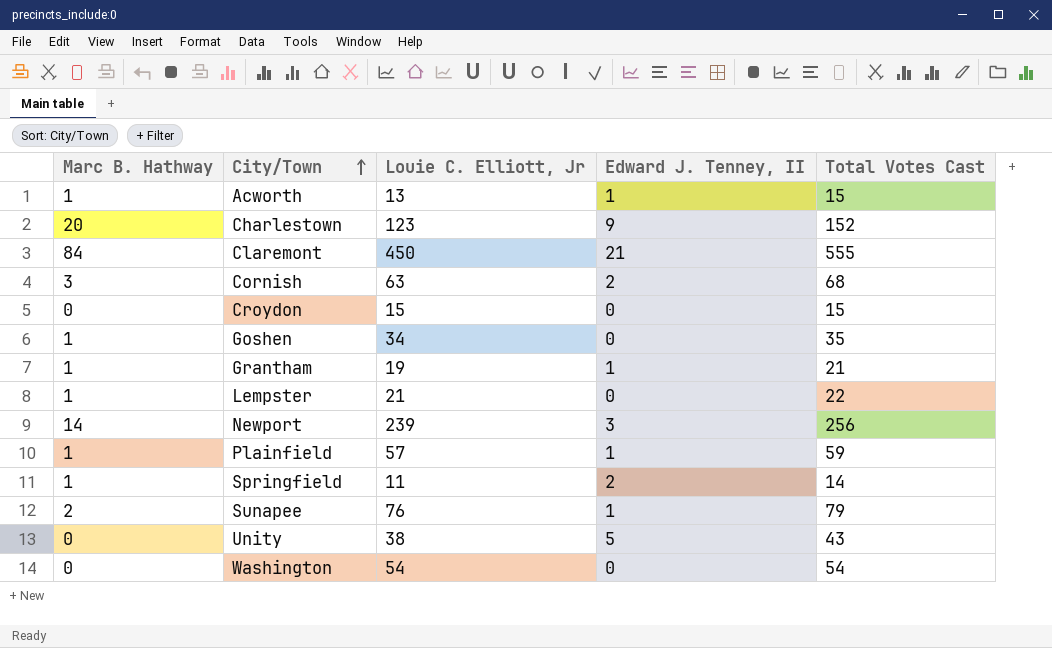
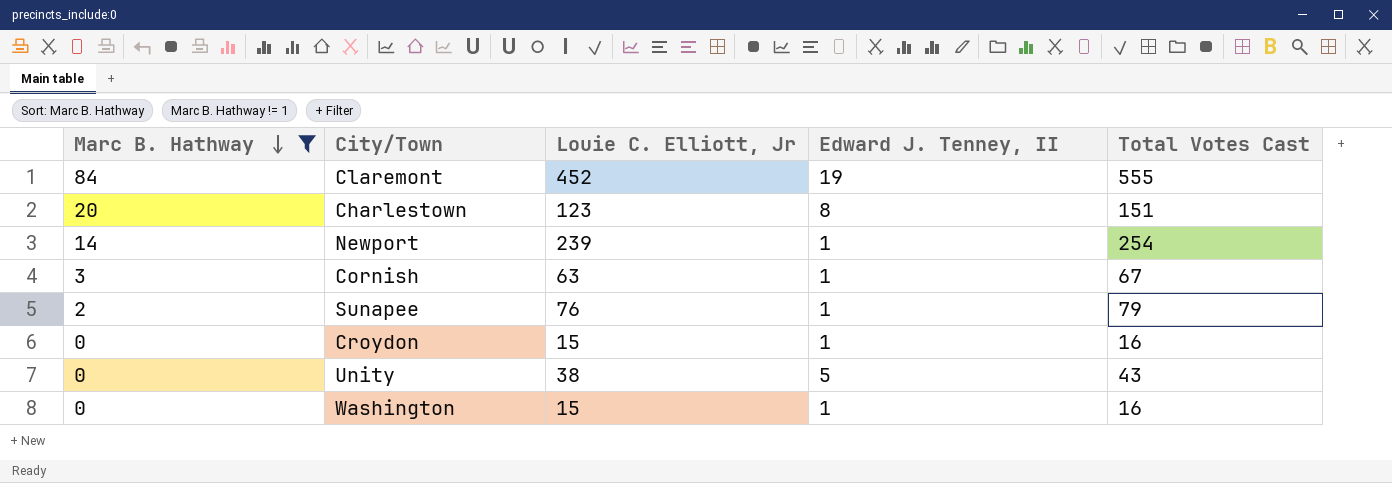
filter: none -> Marc B. Hathway != 1
row order: City/Town ascending -> Marc B. Hathway descending
Claremont | Louie C. Elliott, Jr: 450 -> 452
Claremont | Edward J. Tenney, II: 21 -> 19
Charlestown | Edward J. Tenney, II: 9 -> 8
Charlestown | Total Votes Cast: 152 -> 151
Newport | Edward J. Tenney, II: 3 -> 1
Newport | Total Votes Cast: 256 -> 254
Cornish | Edward J. Tenney, II: 2 -> 1
Cornish | Total Votes Cast: 68 -> 67
Croydon | Edward J. Tenney, II: 0 -> 1
Croydon | Total Votes Cast: 15 -> 16
Washington | Louie C. Elliott, Jr: 54 -> 15
Washington | Edward J. Tenney, II: 0 -> 1
Washington | Total Votes Cast: 54 -> 16

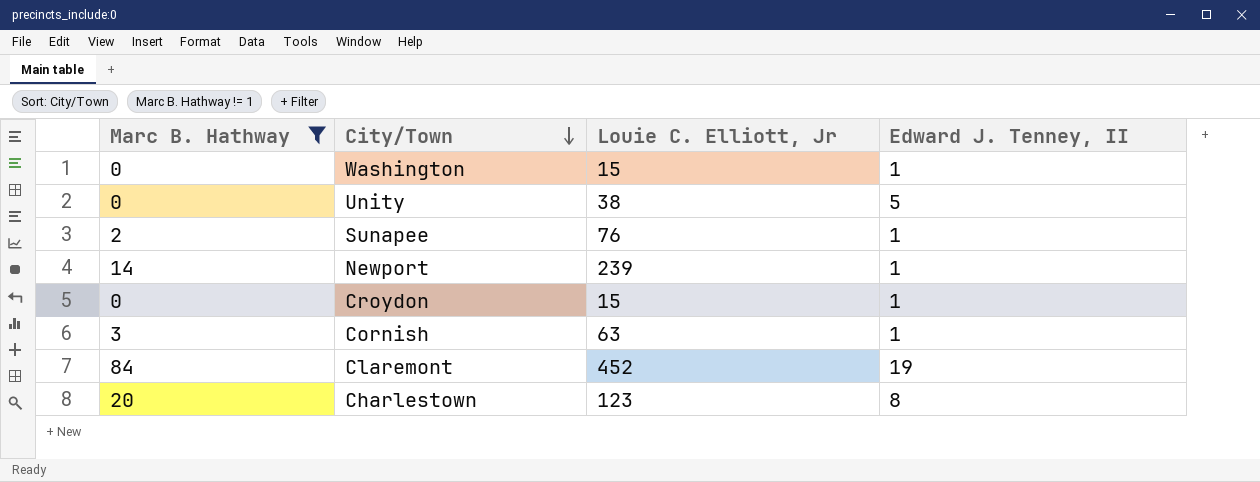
row order: Marc B. Hathway descending -> City/Town descending
column Total Votes Cast | formula: [Marc B. Hathway] + [Louie C. Elliott, Jr] + [Edward J. Tenney, II] -> none

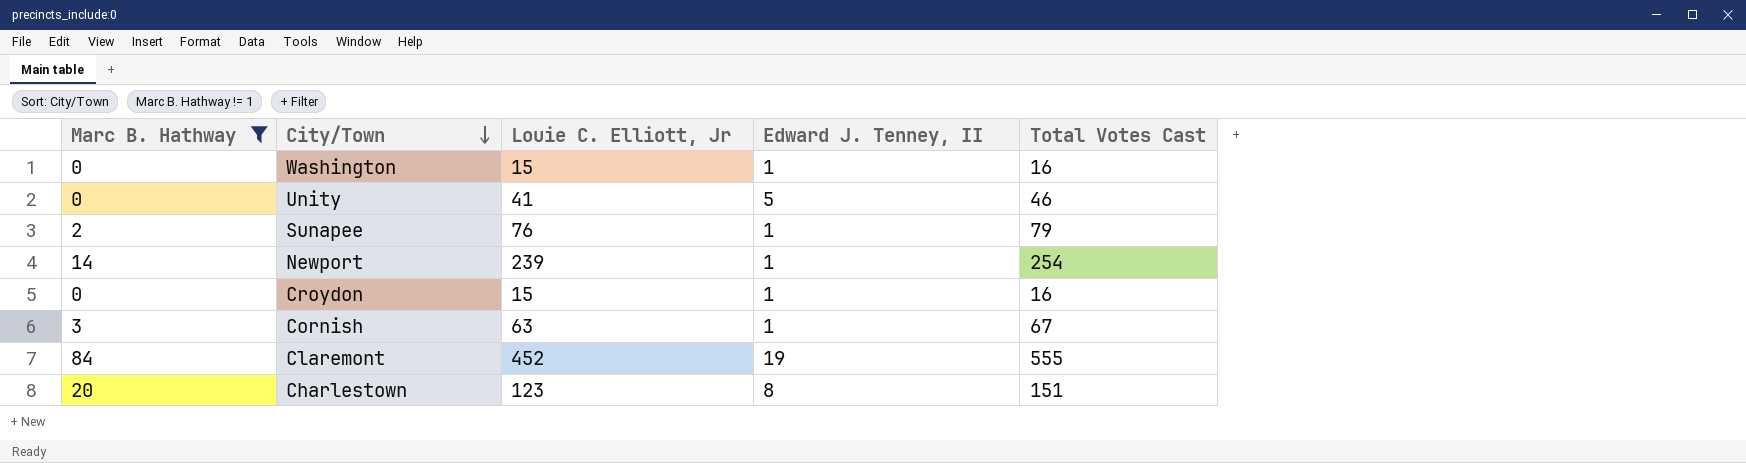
column Total Votes Cast | formula: none -> [Marc B. Hathway] + [Louie C. Elliott, Jr] + [Edward J. Tenney, II]
Unity | Louie C. Elliott, Jr: 38 -> 41

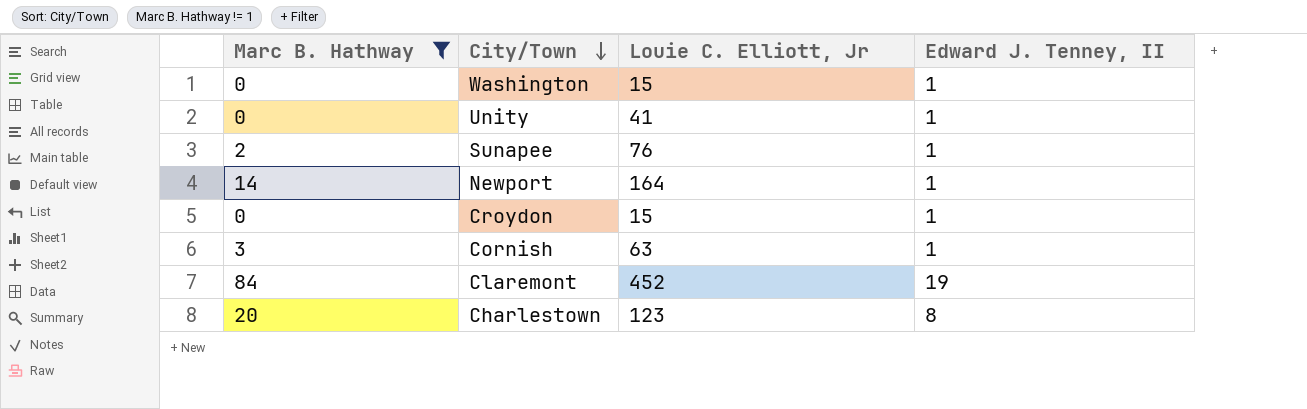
column Total Votes Cast | formula: [Marc B. Hathway] + [Louie C. Elliott, Jr] + [Edward J. Tenney, II] -> none
Unity | Edward J. Tenney, II: 5 -> 1
Newport | Louie C. Elliott, Jr: 239 -> 164

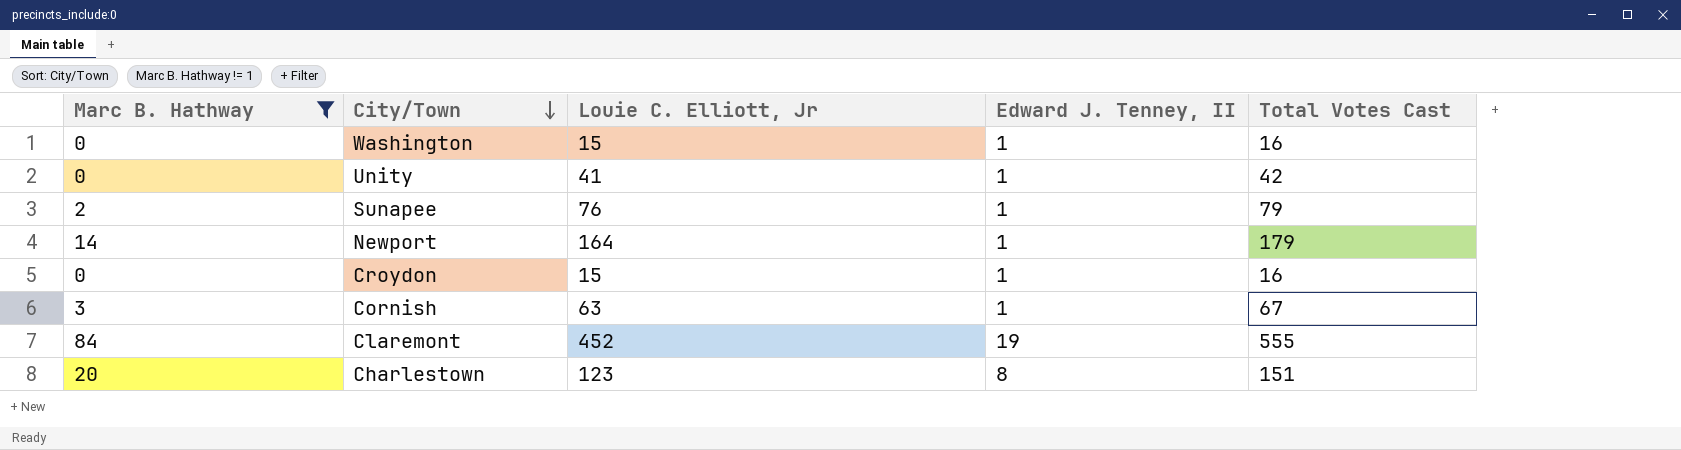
column Total Votes Cast | formula: none -> [Marc B. Hathway] + [Louie C. Elliott, Jr] + [Edward J. Tenney, II]

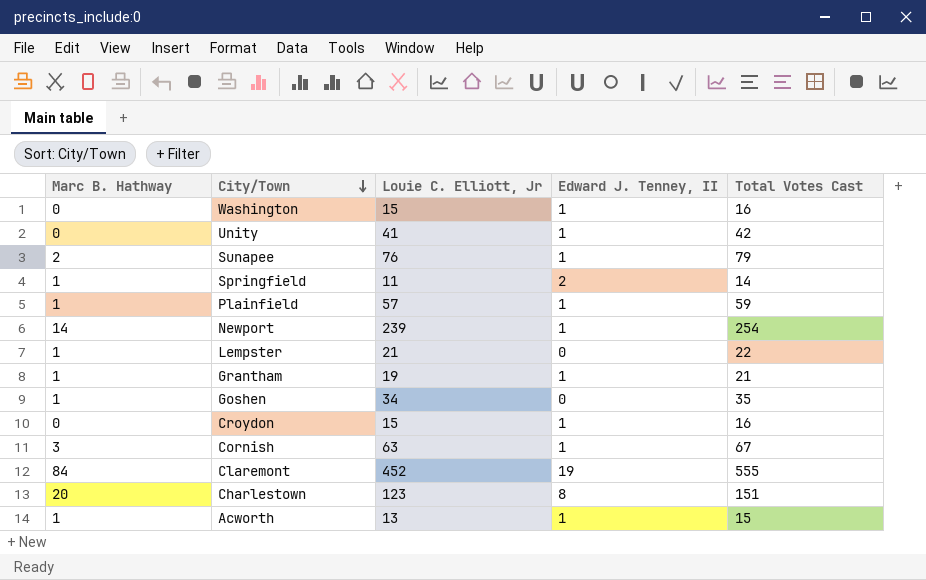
filter: Marc B. Hathway != 1 -> none
Newport | Louie C. Elliott, Jr: 164 -> 239
Newport | Total Votes Cast: 179 -> 254

